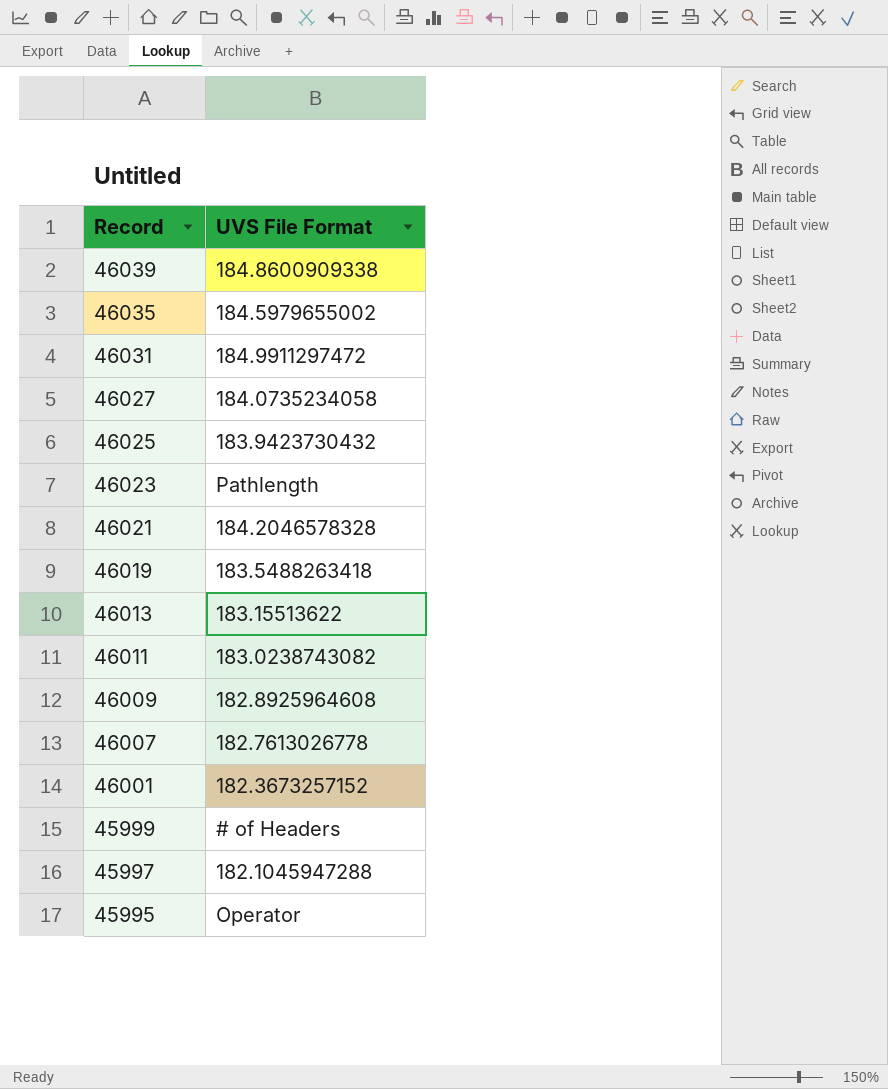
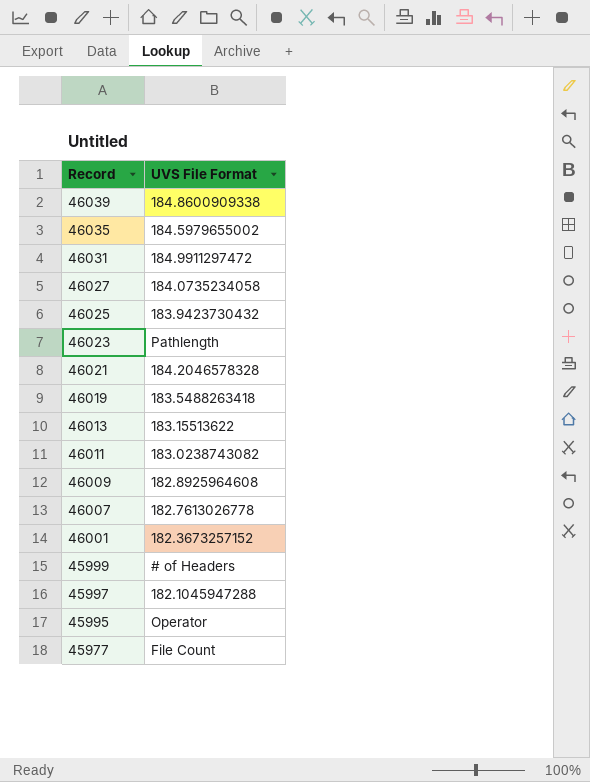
row 45977: none -> File Count

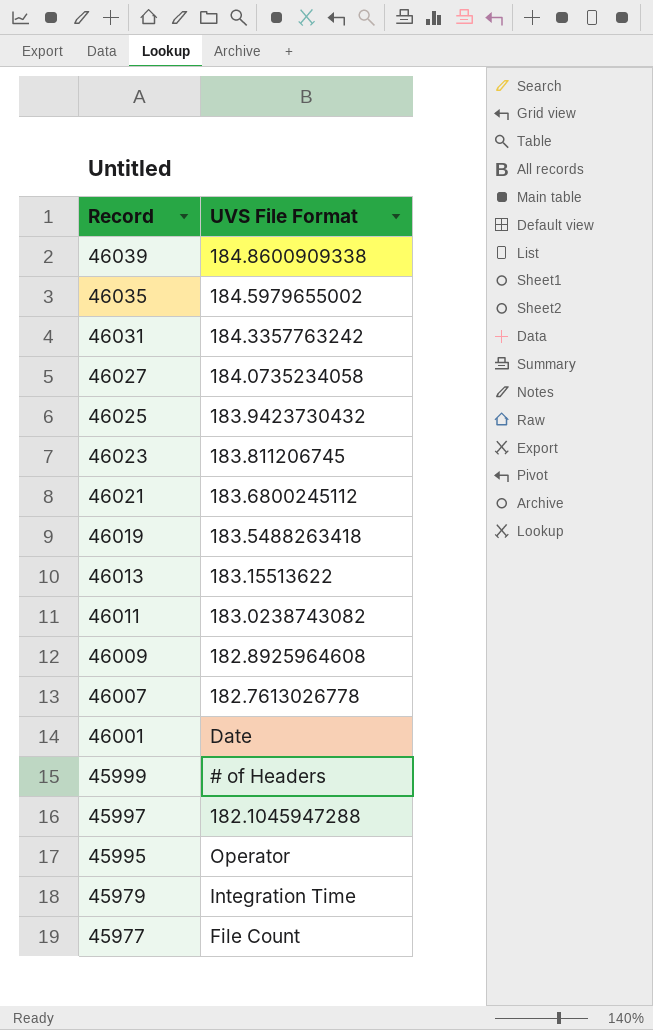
46031 | UVS File Format: 184.9911297472 -> 184.3357763242
46023 | UVS File Format: Pathlength -> 183.811206745
46021 | UVS File Format: 184.2046578328 -> 183.6800245112
46001 | UVS File Format: 182.3673257152 -> Date
row 45979: none -> Integration Time

